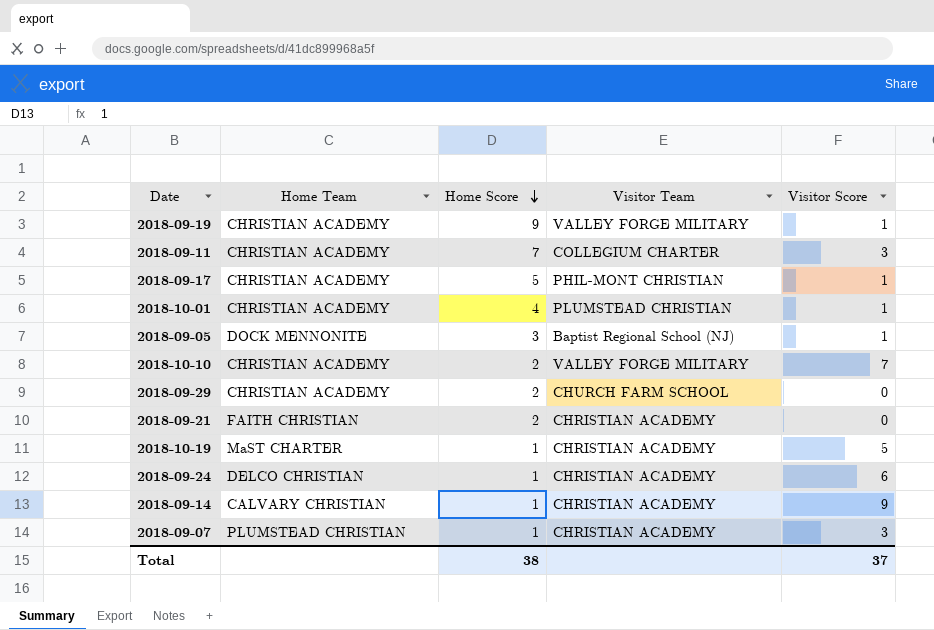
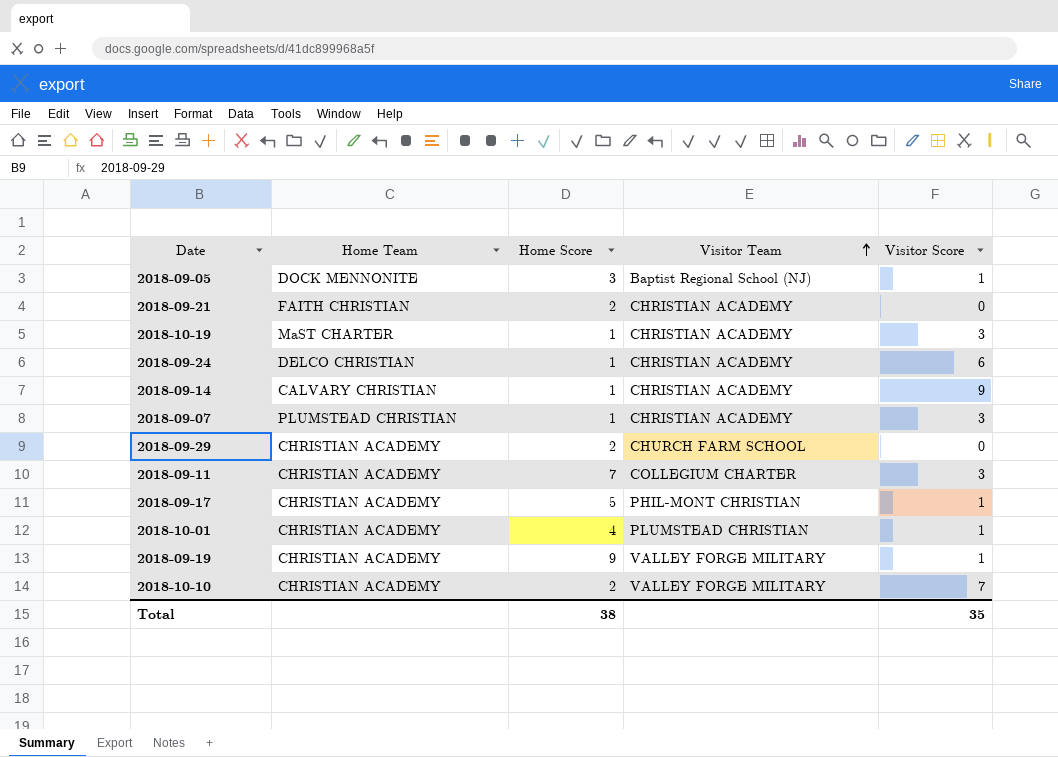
row order: Home Score descending -> Visitor Team ascending
2018-10-19 | Visitor Score: 5 -> 3
Total | Visitor Score: 37 -> 35

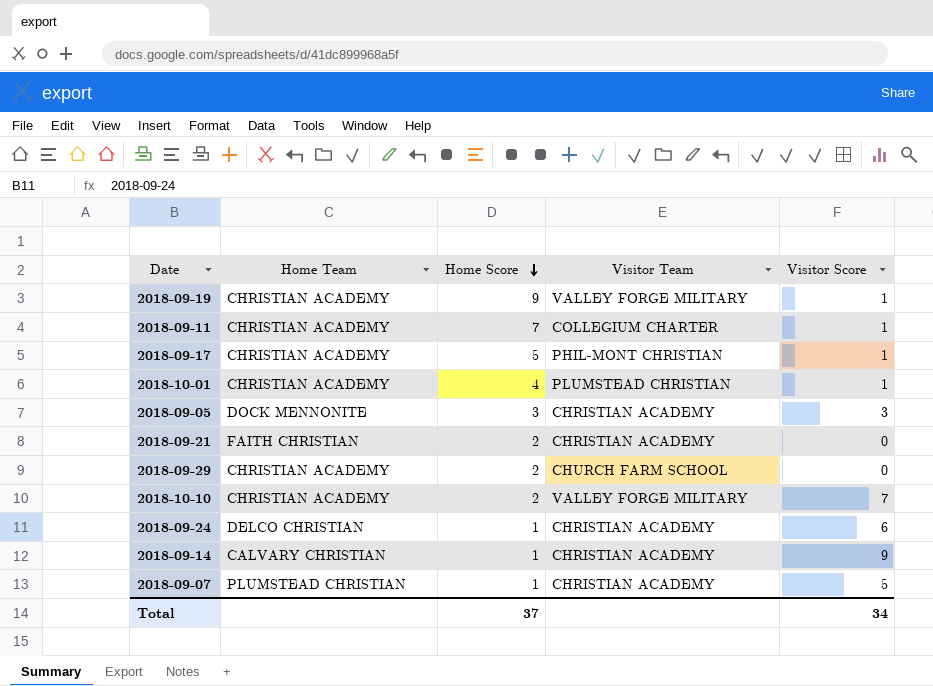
row order: Visitor Team ascending -> Home Score descending
row 2018-10-19: MaST CHARTER | 1 | CHRISTIAN ACADEMY | 3 -> none
2018-09-11 | Visitor Score: 3 -> 1
2018-09-05 | Visitor Team: Baptist Regional School (NJ) -> CHRISTIAN ACADEMY
2018-09-05 | Visitor Score: 1 -> 3
2018-09-07 | Visitor Score: 3 -> 5
Total | Home Score: 38 -> 37
Total | Visitor Score: 35 -> 34

